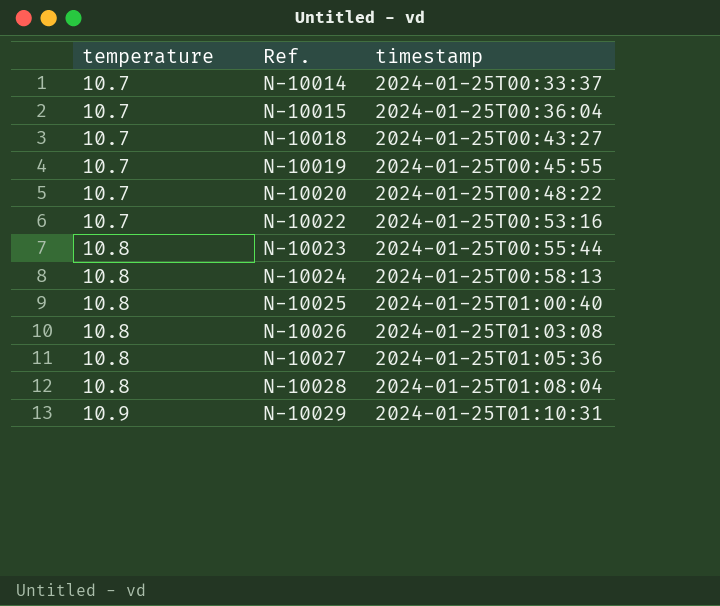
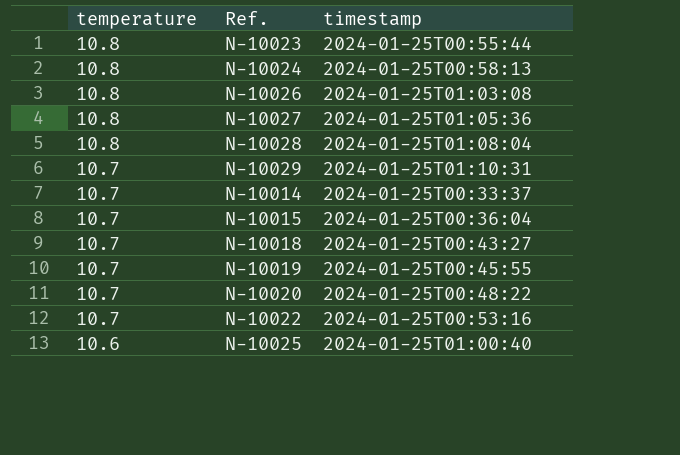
row order: temperature ascending -> temperature descending
N-10029 | temperature: 10.9 -> 10.7
N-10025 | temperature: 10.8 -> 10.6

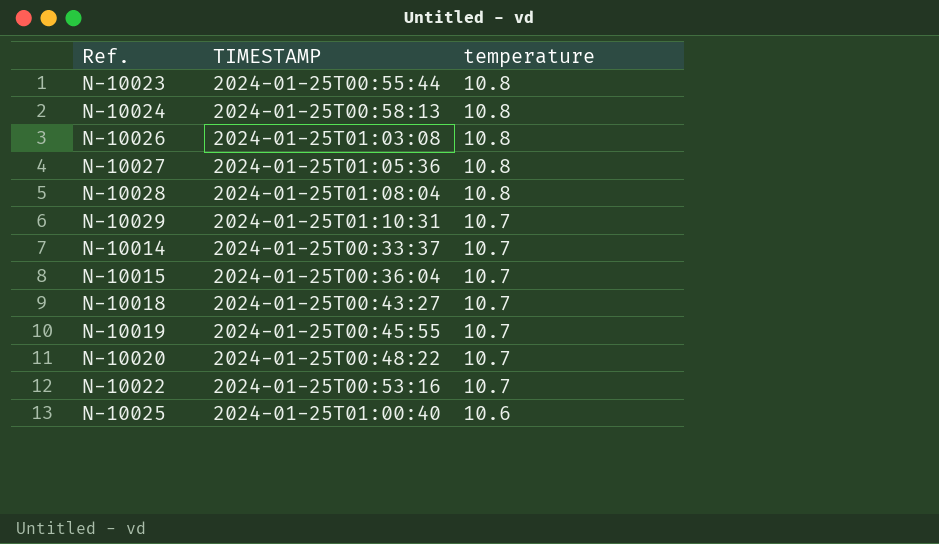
column name: timestamp -> TIMESTAMP
column temperature | position: 1 -> 3

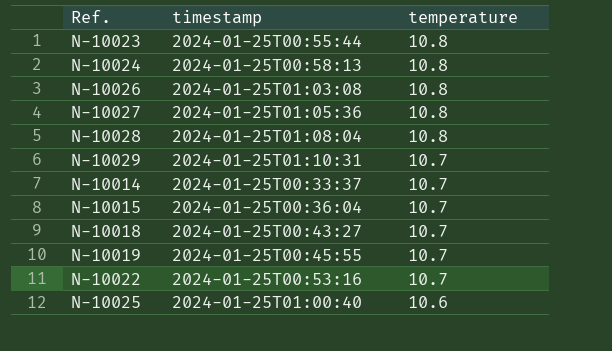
column name: TIMESTAMP -> timestamp
row N-10020: 2024-01-25T00:48:22 | 10.7 -> none

